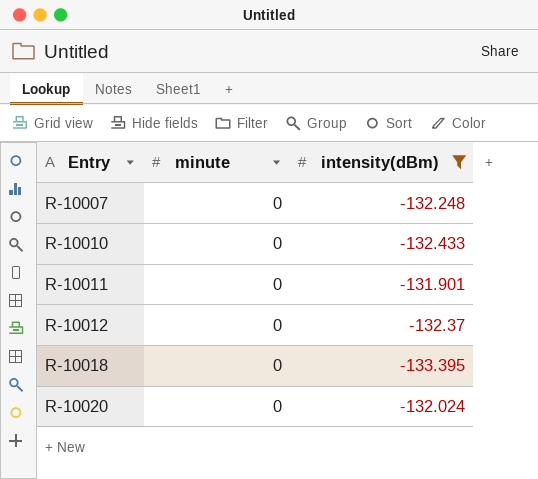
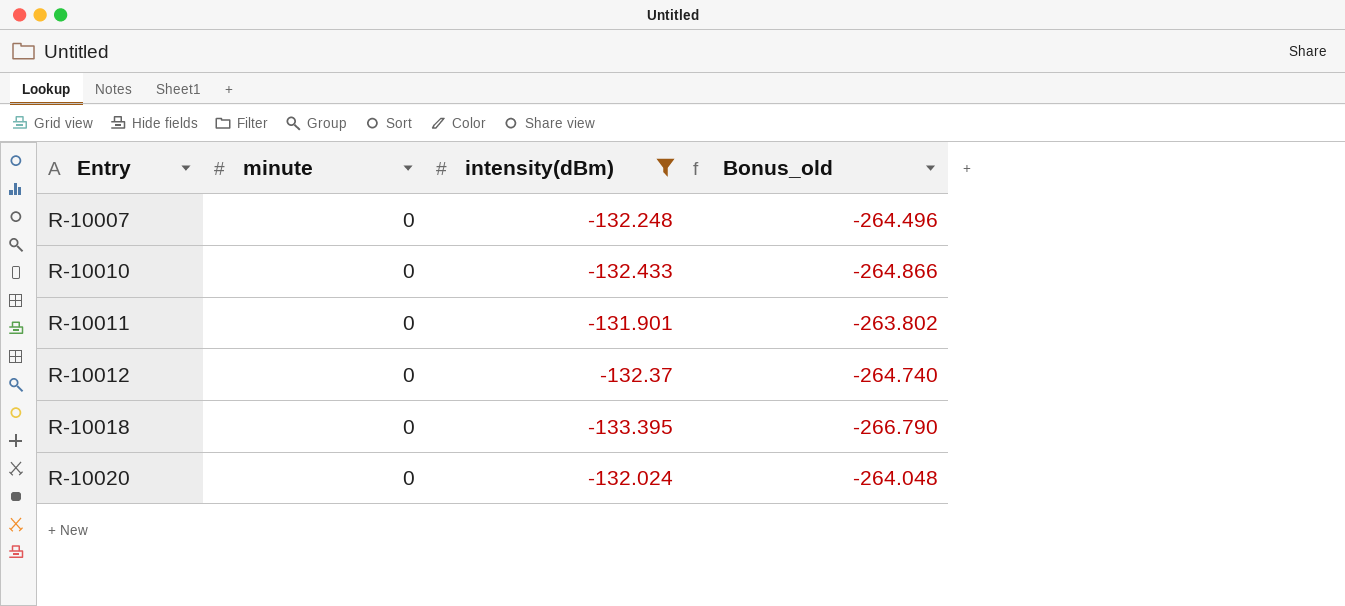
column Bonus_old | formula: none -> [intensity(dBm)] * 2

